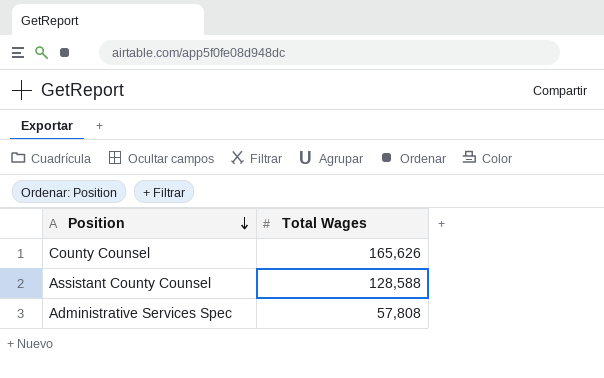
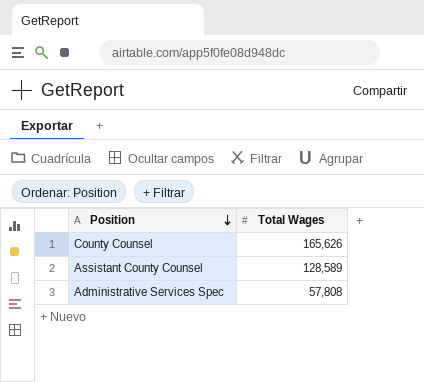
Assistant County Counsel | Total Wages: 128,588 -> 128,589

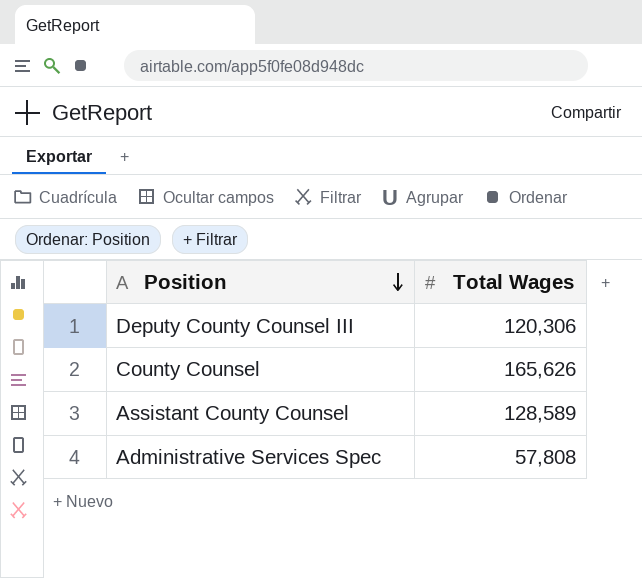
row Deputy County Counsel III: none -> 120,306

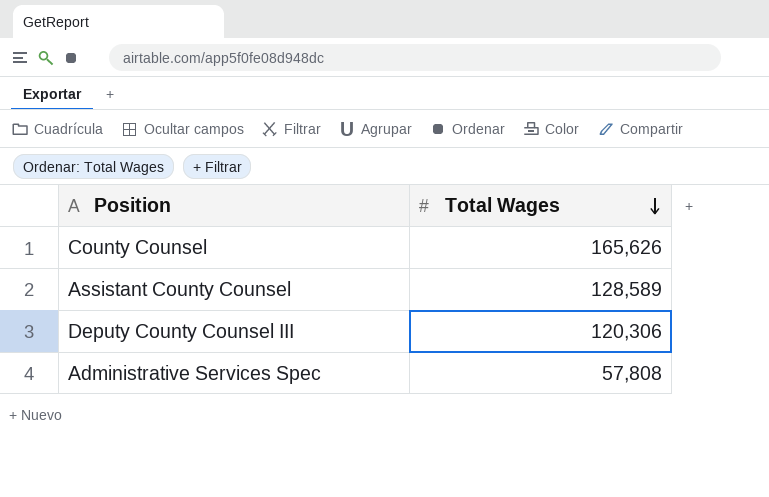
row order: Position descending -> Total Wages descending

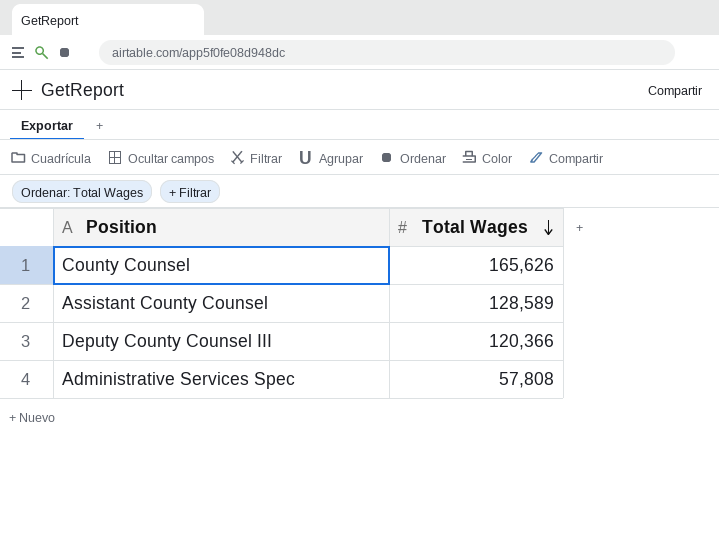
Deputy County Counsel III | Total Wages: 120,306 -> 120,366

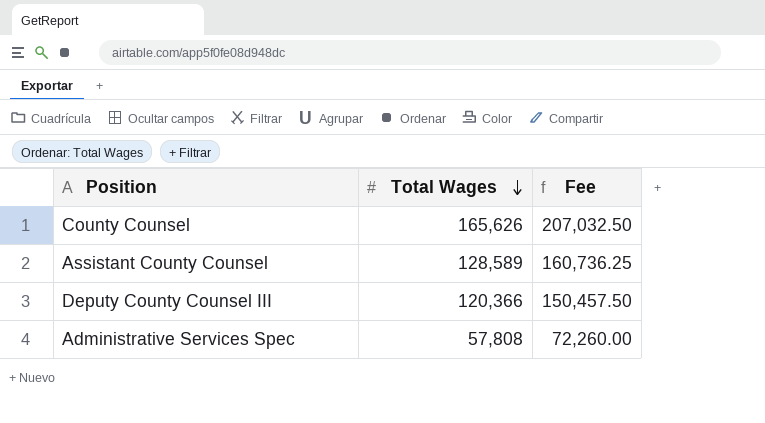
column Fee | formula: none -> [Total Wages] * 1.25

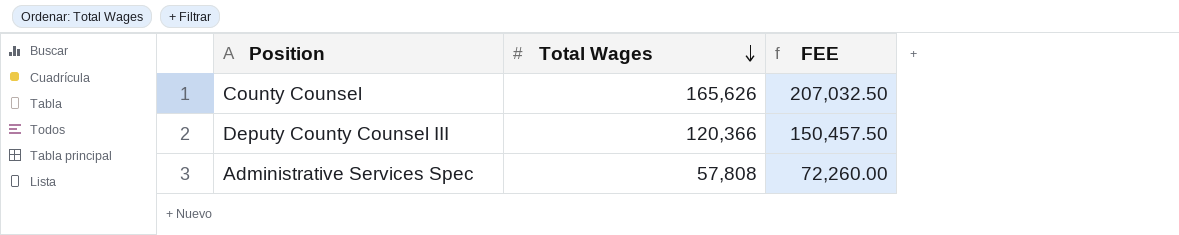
column name: Fee -> FEE
row Assistant County Counsel: 128,589 | 160,736.25 -> none

